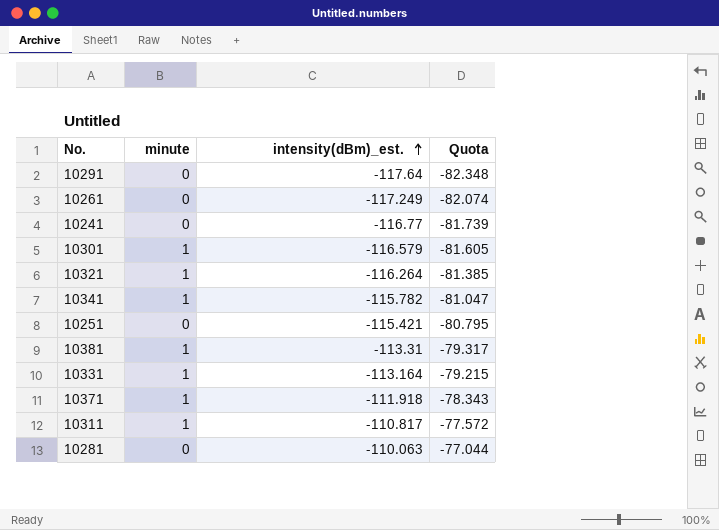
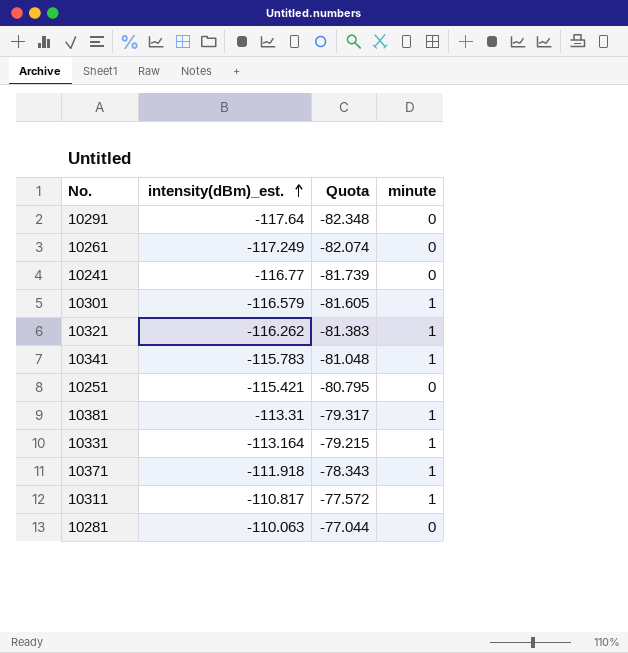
column minute | position: 2 -> 4
10321 | intensity(dBm)_est.: -116.264 -> -116.262
10321 | Quota: -81.385 -> -81.383
10341 | intensity(dBm)_est.: -115.782 -> -115.783
10341 | Quota: -81.047 -> -81.048

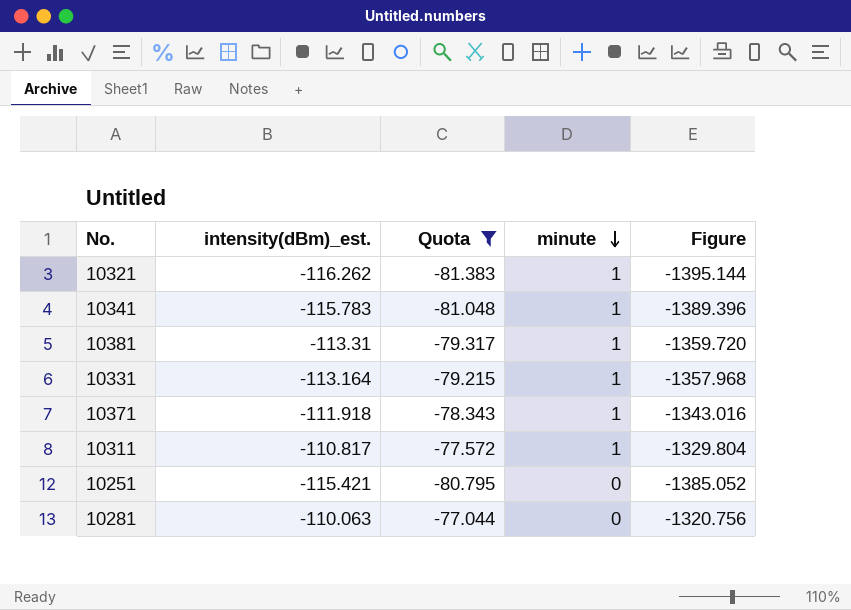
filter: none -> Quota >= -81.383
row order: intensity(dBm)_est. ascending -> minute descending
column Figure | formula: none -> [intensity(dBm)_est.] * 12

